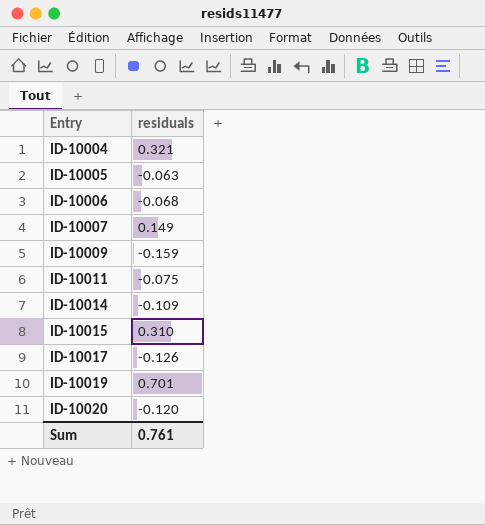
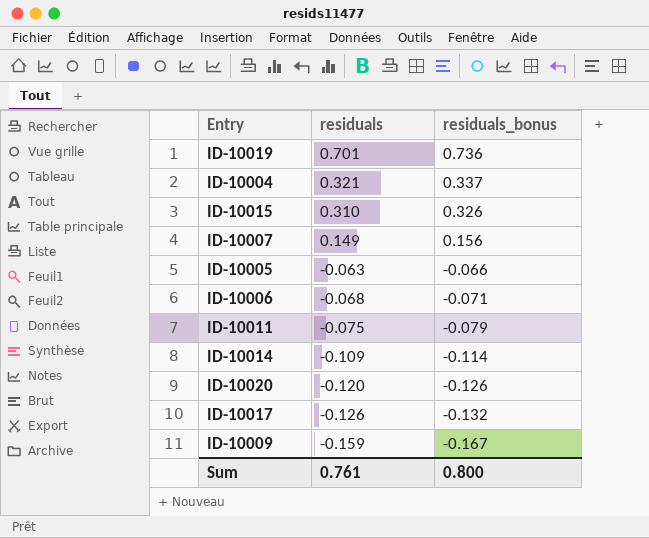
row order: Entry ascending -> residuals descending
column residuals_bonus | formula: none -> [residuals] * 1.05

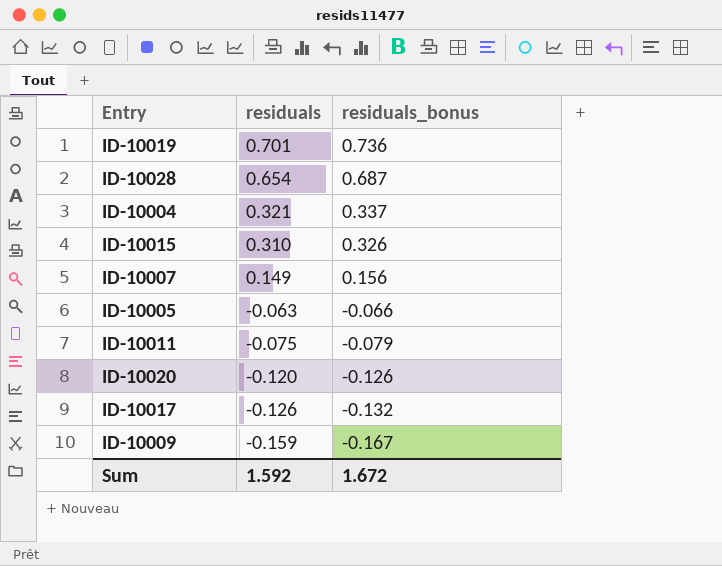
row ID-10006: -0.068 | -0.071 -> none
row ID-10014: -0.109 | -0.114 -> none
row ID-10028: none -> 0.654 | 0.687
Sum | residuals: 0.761 -> 1.592
Sum | residuals_bonus: 0.800 -> 1.672

